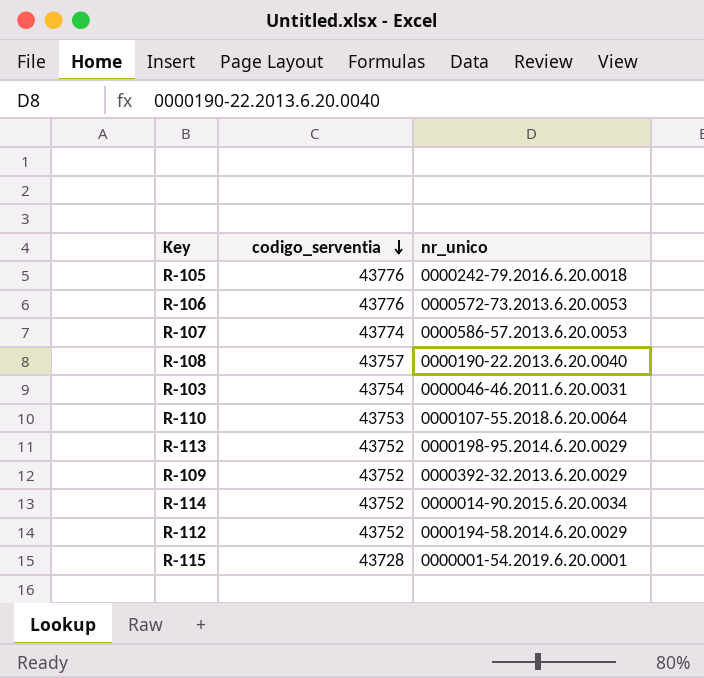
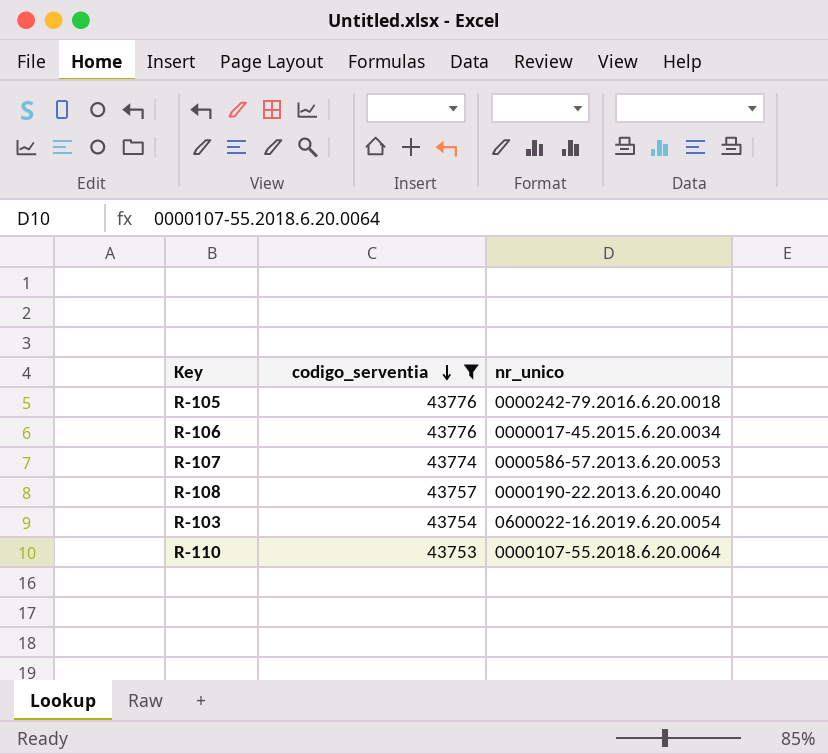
filter: none -> codigo_serventia >= 43753
R-106 | nr_unico: 0000572-73.2013.6.20.0053 -> 0000017-45.2015.6.20.0034
R-103 | nr_unico: 0000046-46.2011.6.20.0031 -> 0600022-16.2019.6.20.0054

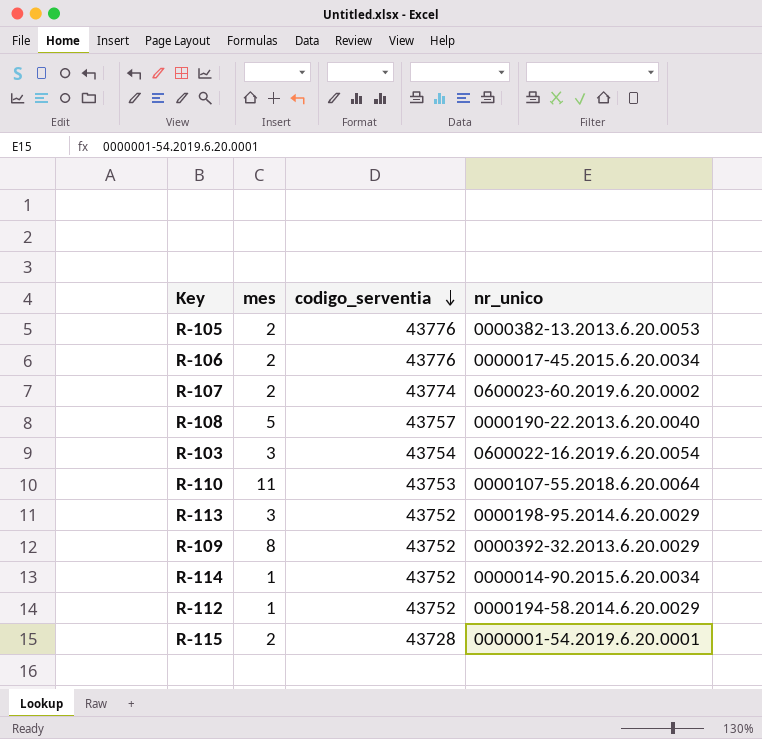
filter: codigo_serventia >= 43753 -> none
column mes | position: none -> 2
R-105 | nr_unico: 0000242-79.2016.6.20.0018 -> 0000382-13.2013.6.20.0053
R-107 | nr_unico: 0000586-57.2013.6.20.0053 -> 0600023-60.2019.6.20.0002

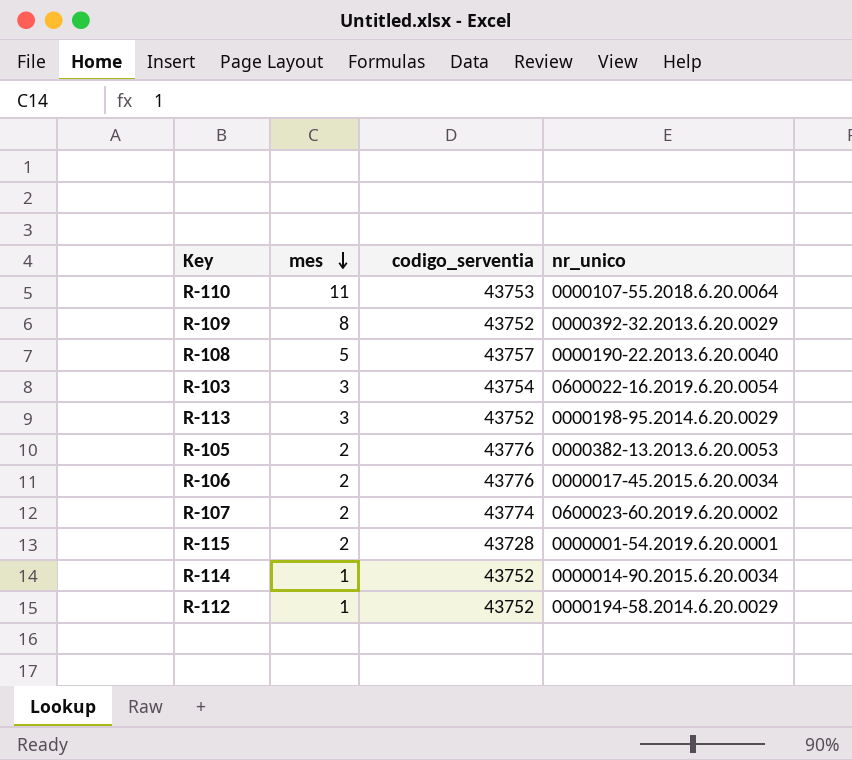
row order: codigo_serventia descending -> mes descending

